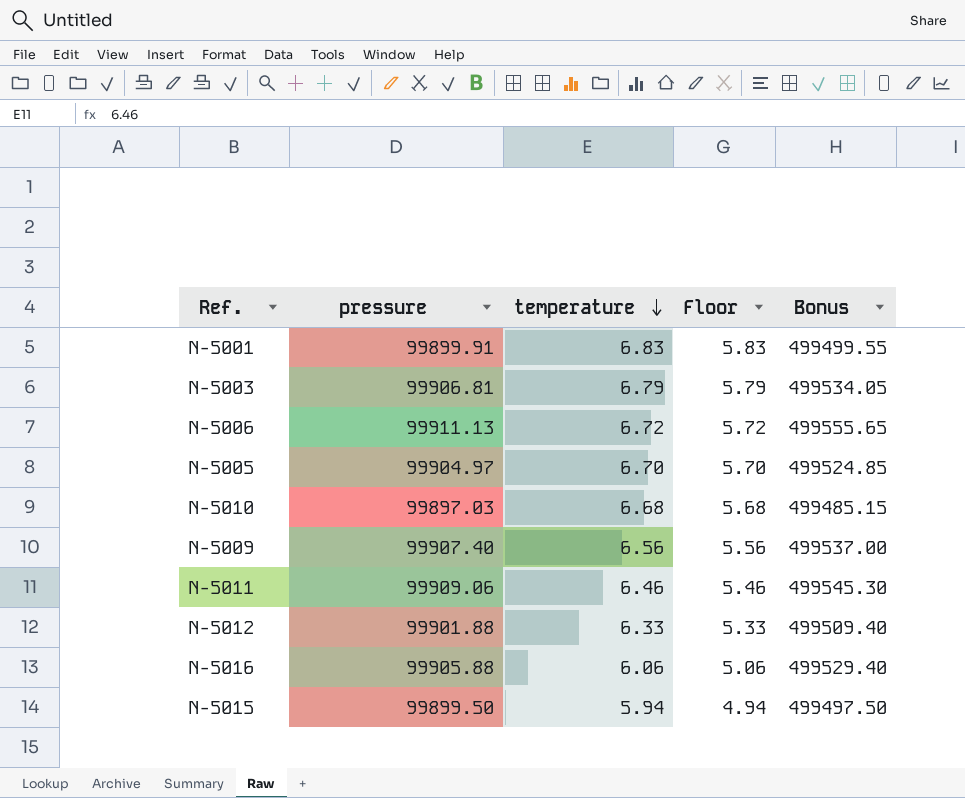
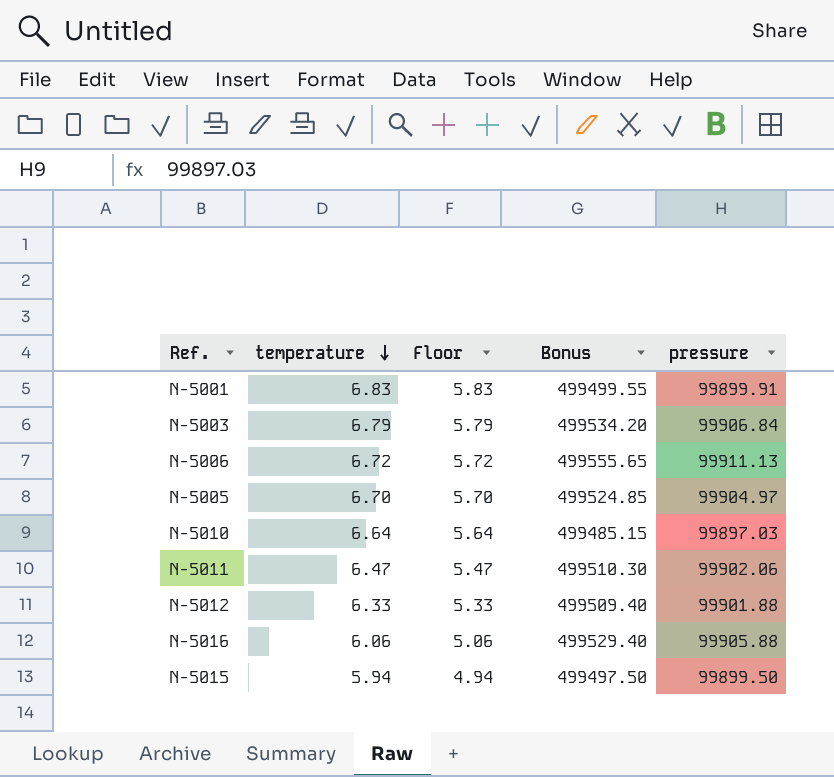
column pressure | position: 2 -> 5
row N-5009: 99907.40 | 6.56 | 5.56 | 499537.00 -> none
N-5003 | Bonus: 499534.05 -> 499534.20
N-5003 | pressure: 99906.81 -> 99906.84
N-5010 | temperature: 6.68 -> 6.64
N-5010 | Floor: 5.68 -> 5.64
N-5011 | temperature: 6.46 -> 6.47
N-5011 | Floor: 5.46 -> 5.47
N-5011 | Bonus: 499545.30 -> 499510.30
N-5011 | pressure: 99909.06 -> 99902.06

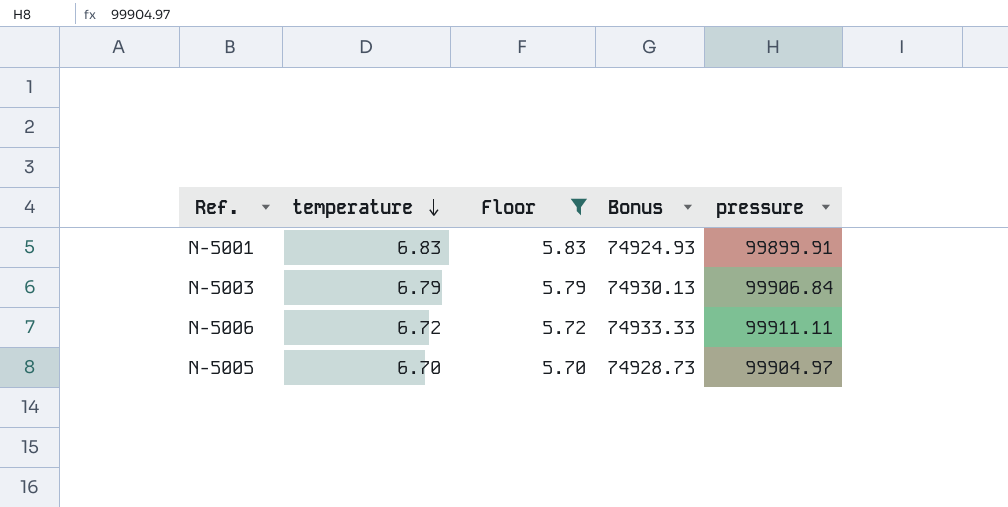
filter: none -> Floor >= 5.70
column Bonus | formula: [pressure] * 5 -> [pressure] * 0.75
N-5006 | pressure: 99911.13 -> 99911.11

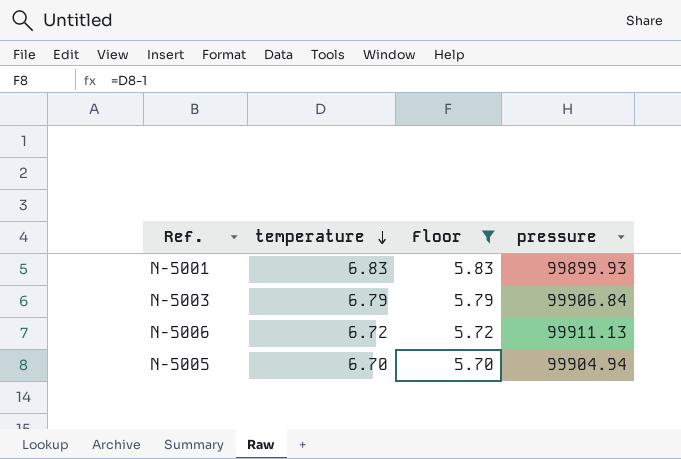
column Bonus | formula: [pressure] * 0.75 -> none
N-5001 | pressure: 99899.91 -> 99899.93
N-5006 | pressure: 99911.11 -> 99911.13
N-5005 | pressure: 99904.97 -> 99904.94

